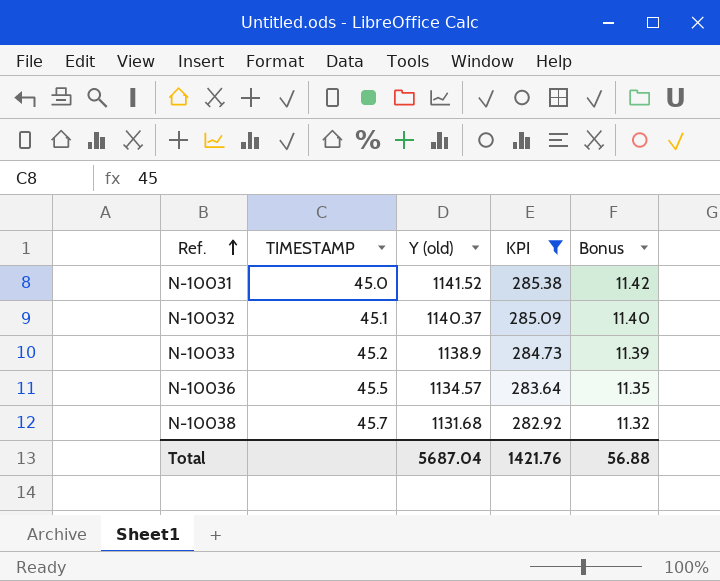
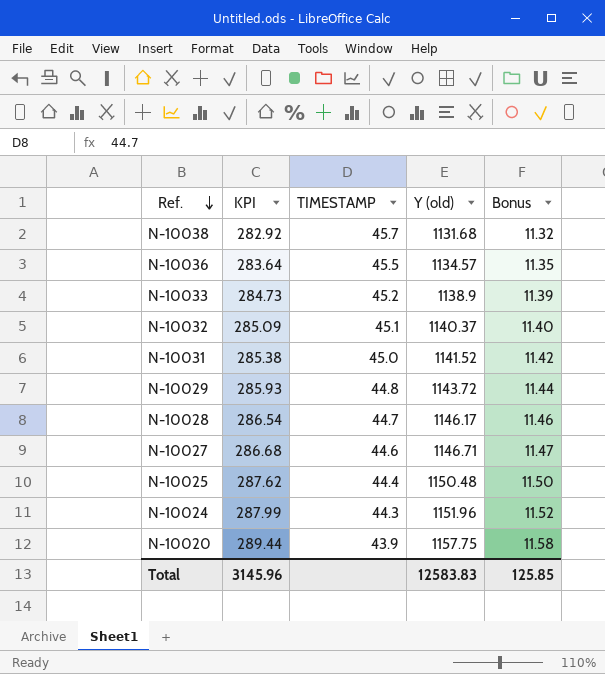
filter: KPI <= 285.38 -> none
row order: Ref. ascending -> Ref. descending
column KPI | position: 4 -> 2
Total | KPI: 1421.76 -> 3145.96
Total | Y (old): 5687.04 -> 12583.83
Total | Bonus: 56.88 -> 125.85

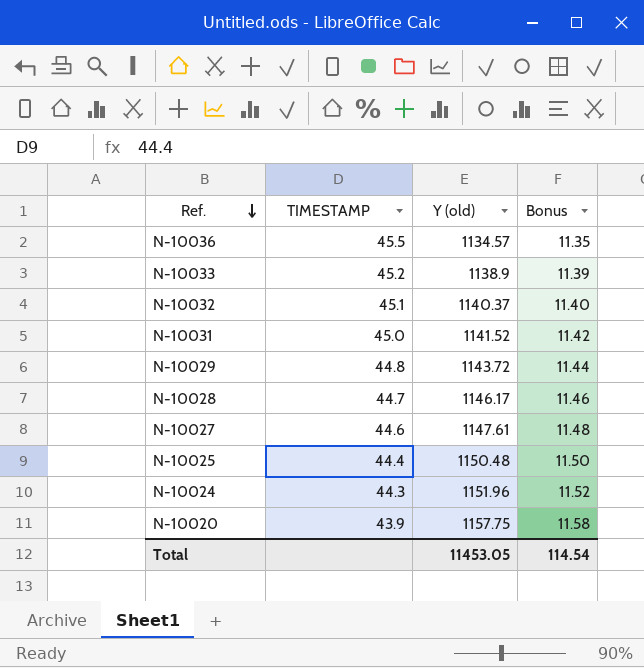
column KPI | formula: [Y (old)] * 0.25 -> none
row N-10038: 282.92 | 45.7 | 1131.68 | 11.32 -> none
N-10027 | Y (old): 1146.71 -> 1147.61
N-10027 | Bonus: 11.47 -> 11.48
Total | Y (old): 12583.83 -> 11453.05
Total | Bonus: 125.85 -> 114.54

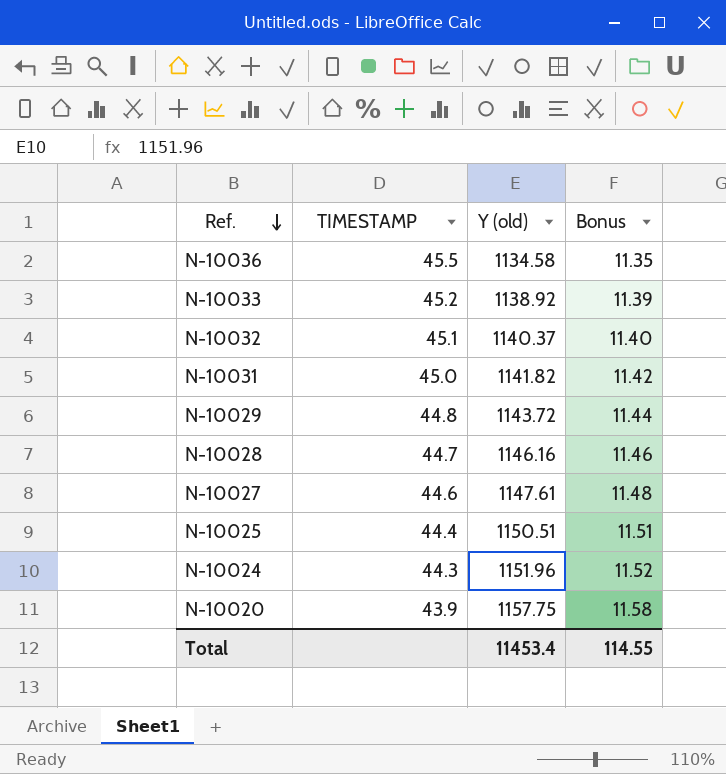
N-10036 | Y (old): 1134.57 -> 1134.58
N-10033 | Y (old): 1138.9 -> 1138.92
N-10031 | Y (old): 1141.52 -> 1141.82
N-10028 | Y (old): 1146.17 -> 1146.16
N-10025 | Y (old): 1150.48 -> 1150.51
N-10025 | Bonus: 11.50 -> 11.51
Total | Y (old): 11453.05 -> 11453.4
Total | Bonus: 114.54 -> 114.55

